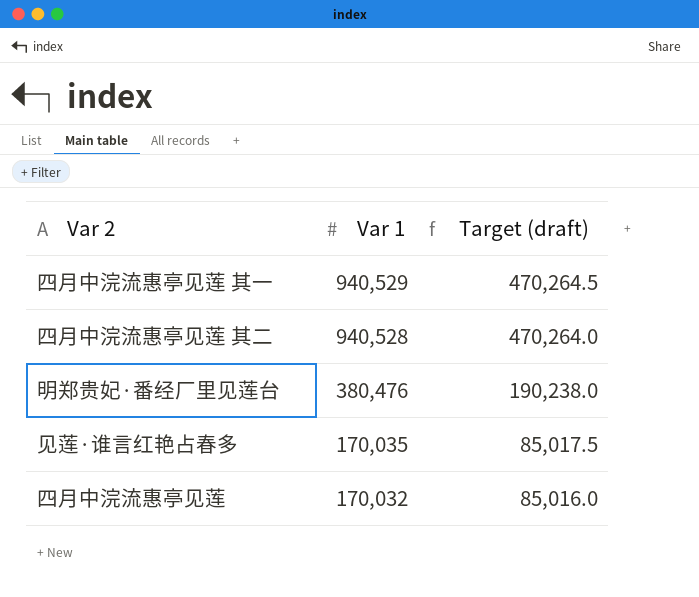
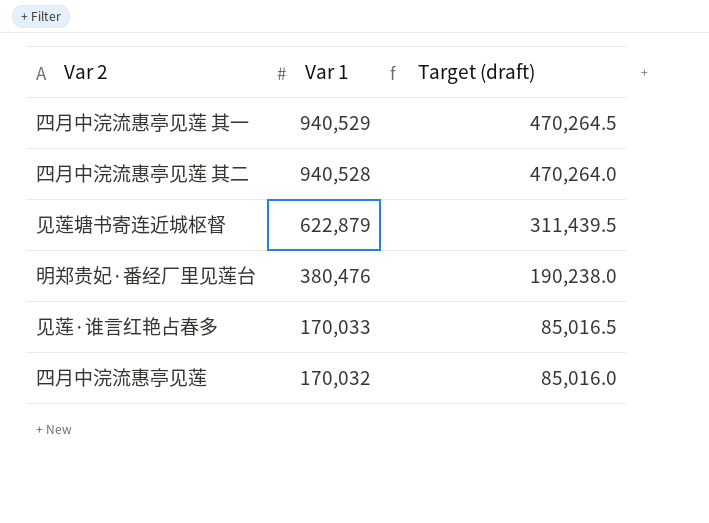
row 见莲塘书寄连近城枢督: none -> 622,879 | 311,439.5
见莲·谁言红艳占春多 | Var 1: 170,035 -> 170,033
见莲·谁言红艳占春多 | Target (draft): 85,017.5 -> 85,016.5

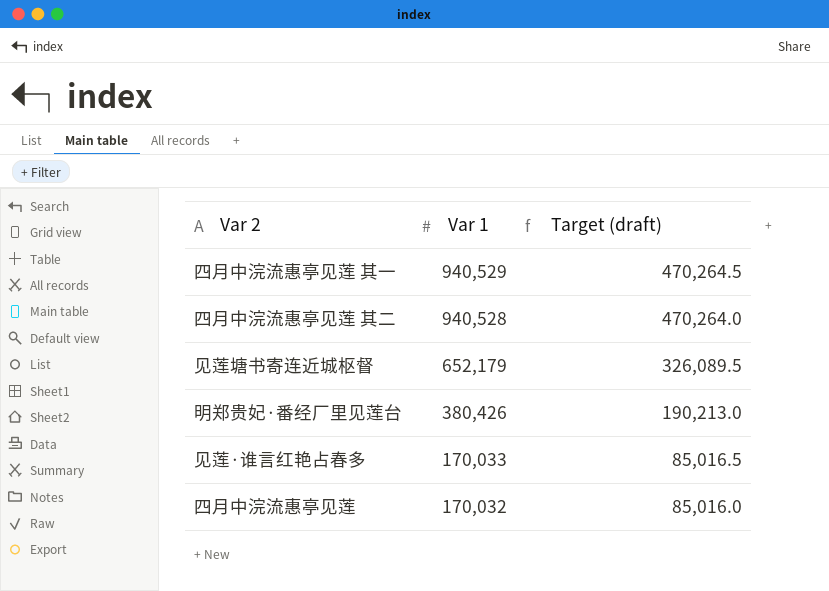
见莲塘书寄连近城枢督 | Var 1: 622,879 -> 652,179
见莲塘书寄连近城枢督 | Target (draft): 311,439.5 -> 326,089.5
明郑贵妃·番经厂里见莲台 | Var 1: 380,476 -> 380,426
明郑贵妃·番经厂里见莲台 | Target (draft): 190,238.0 -> 190,213.0

